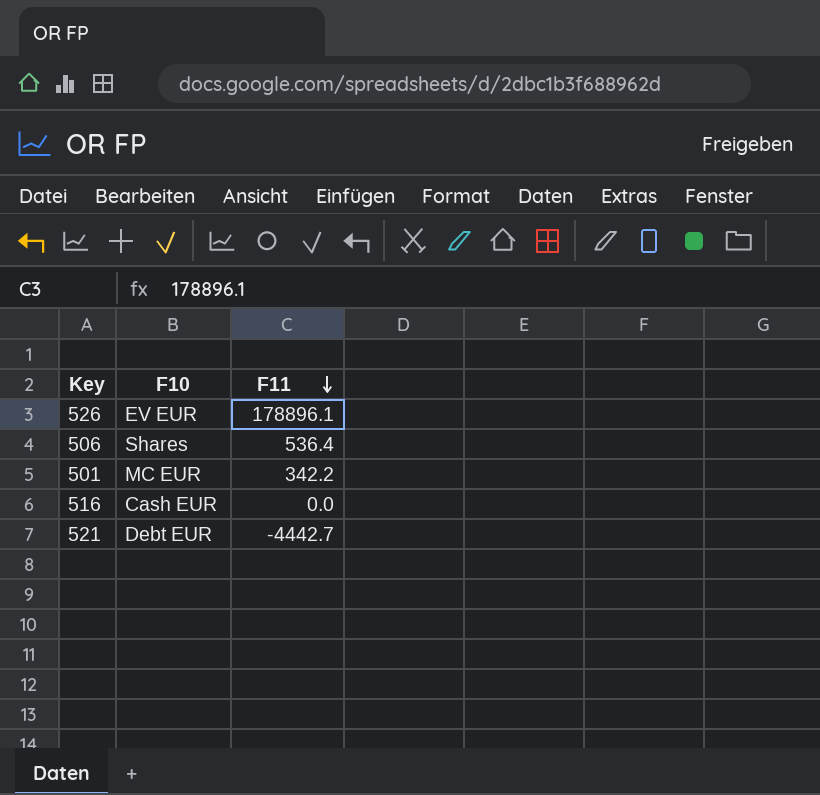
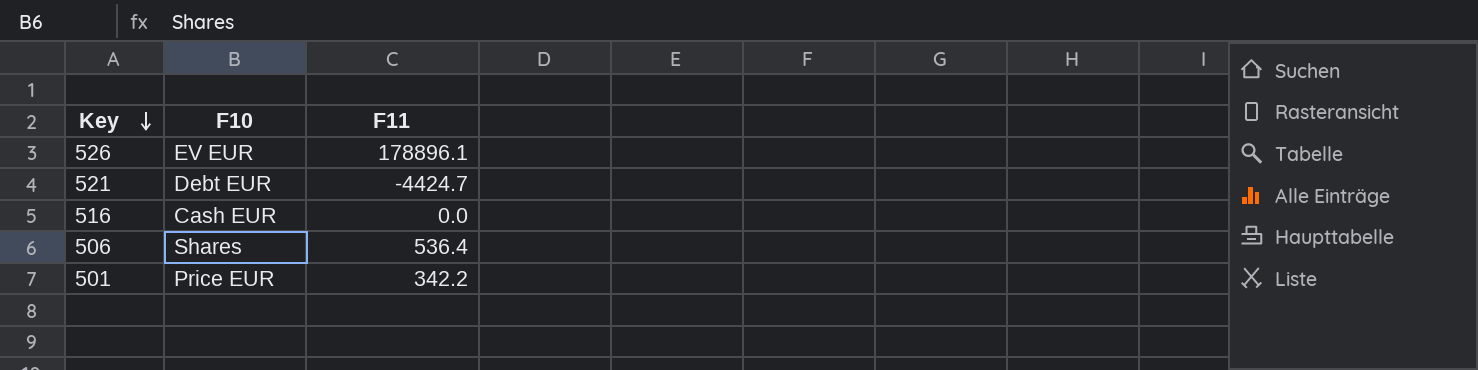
row order: F11 descending -> Key descending
521 | F11: -4442.7 -> -4424.7
501 | F10: MC EUR -> Price EUR

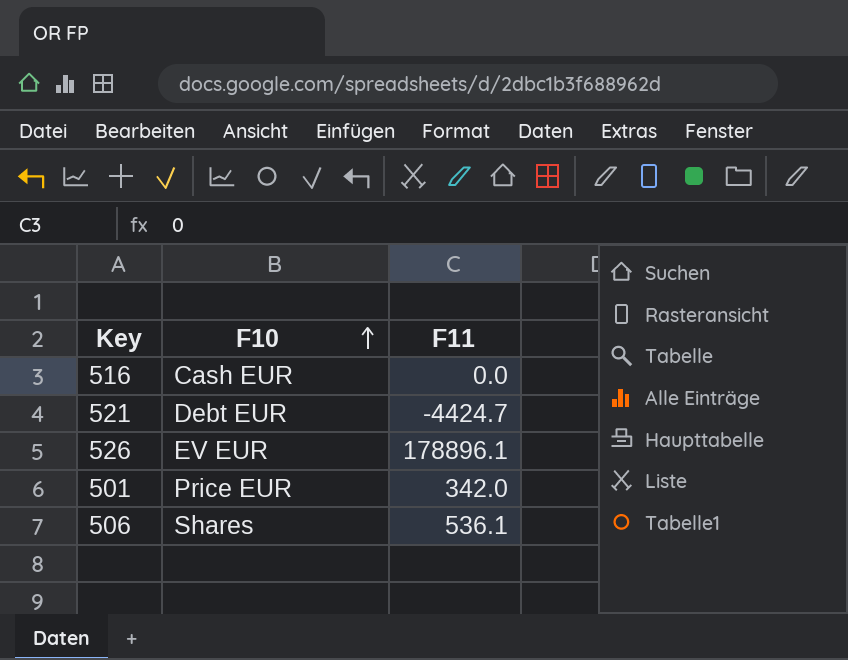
row order: Key descending -> F10 ascending
501 | F11: 342.2 -> 342.0
506 | F11: 536.4 -> 536.1

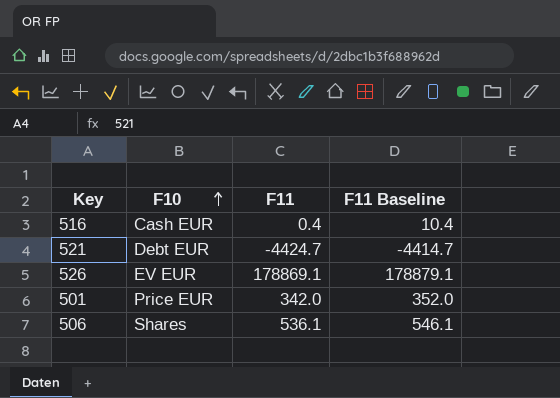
column F11 Baseline | formula: none -> [F11] + 10
516 | F11: 0.0 -> 0.4
526 | F11: 178896.1 -> 178869.1

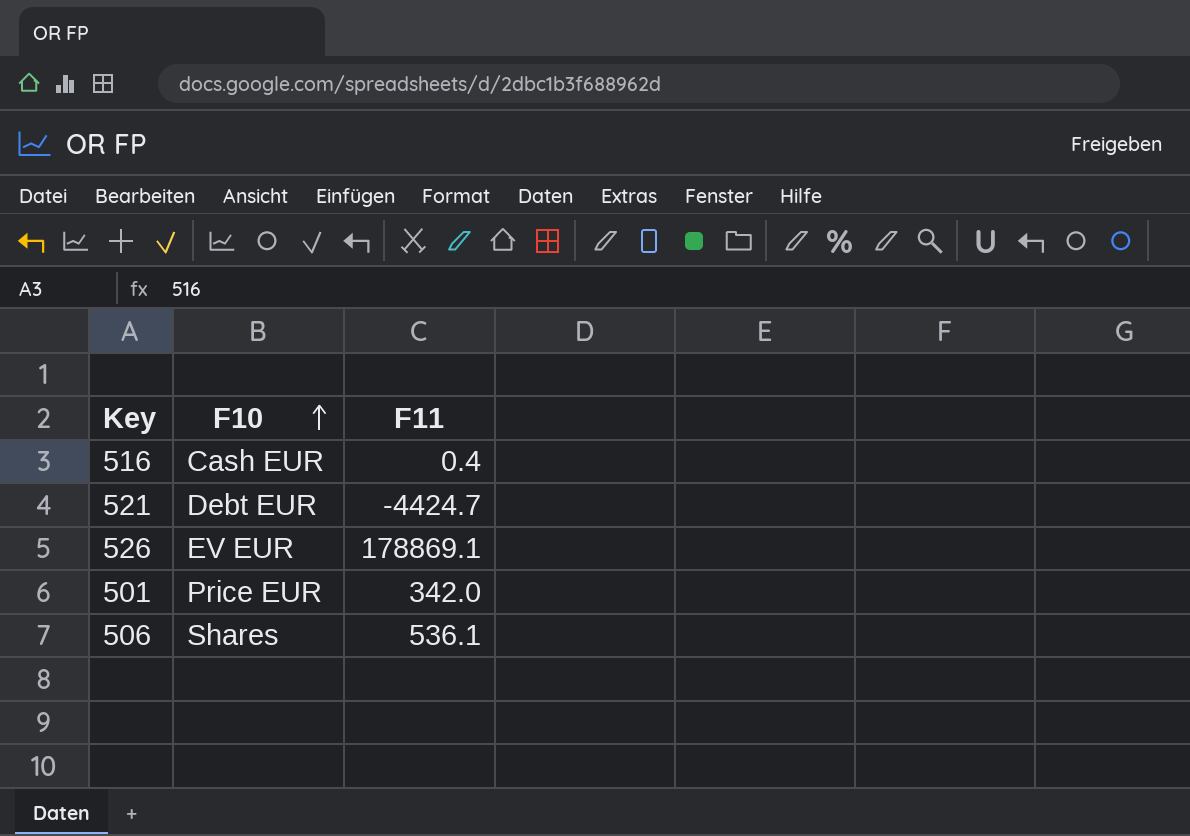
column F11 Baseline | formula: [F11] + 10 -> none

